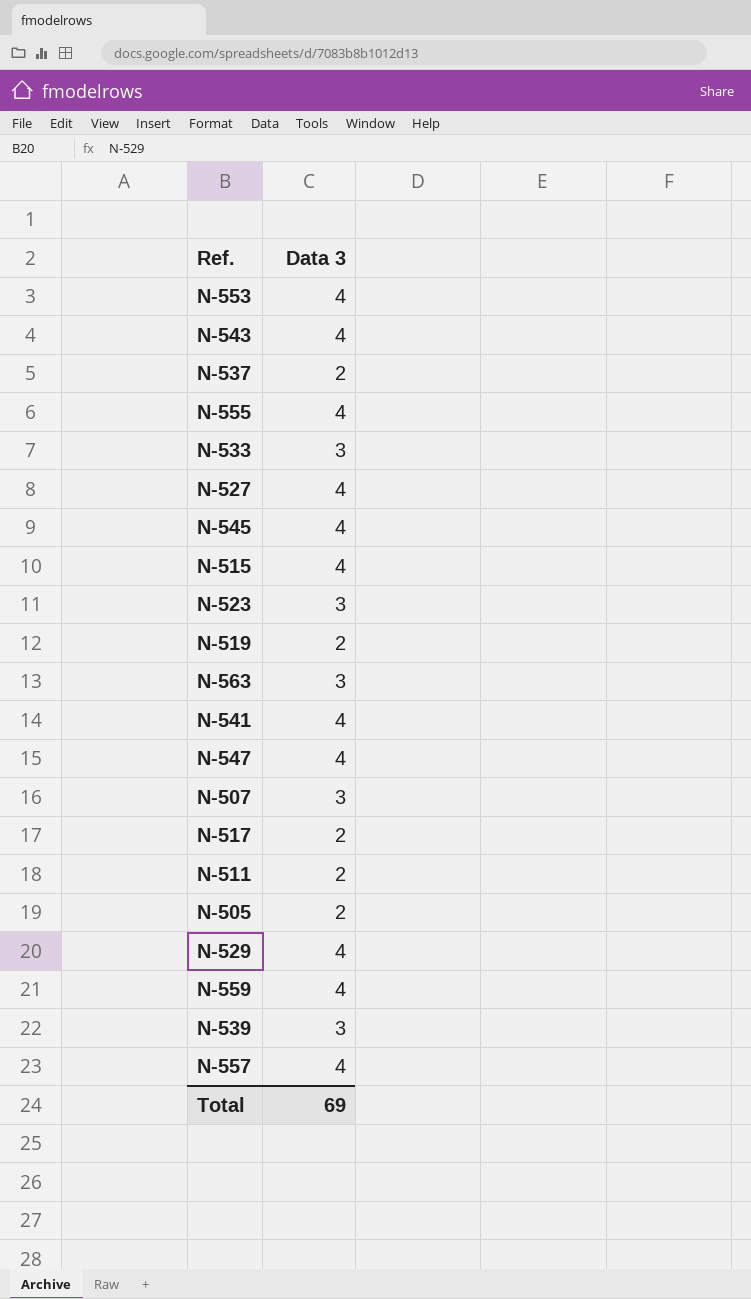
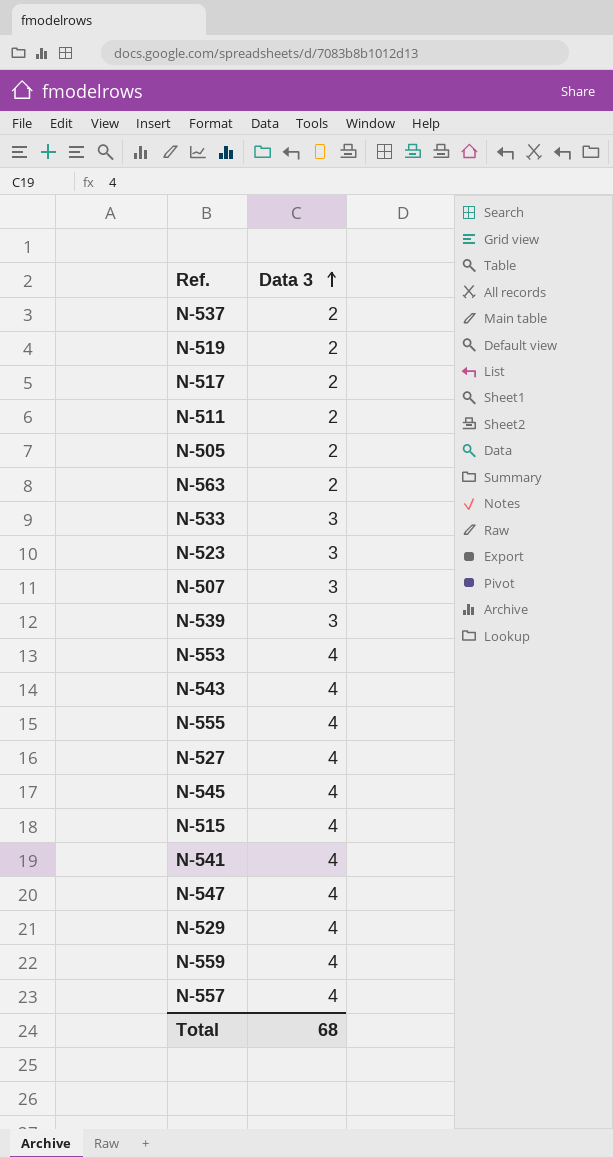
row order: none -> Data 3 ascending
N-563 | Data 3: 3 -> 2
Total | Data 3: 69 -> 68

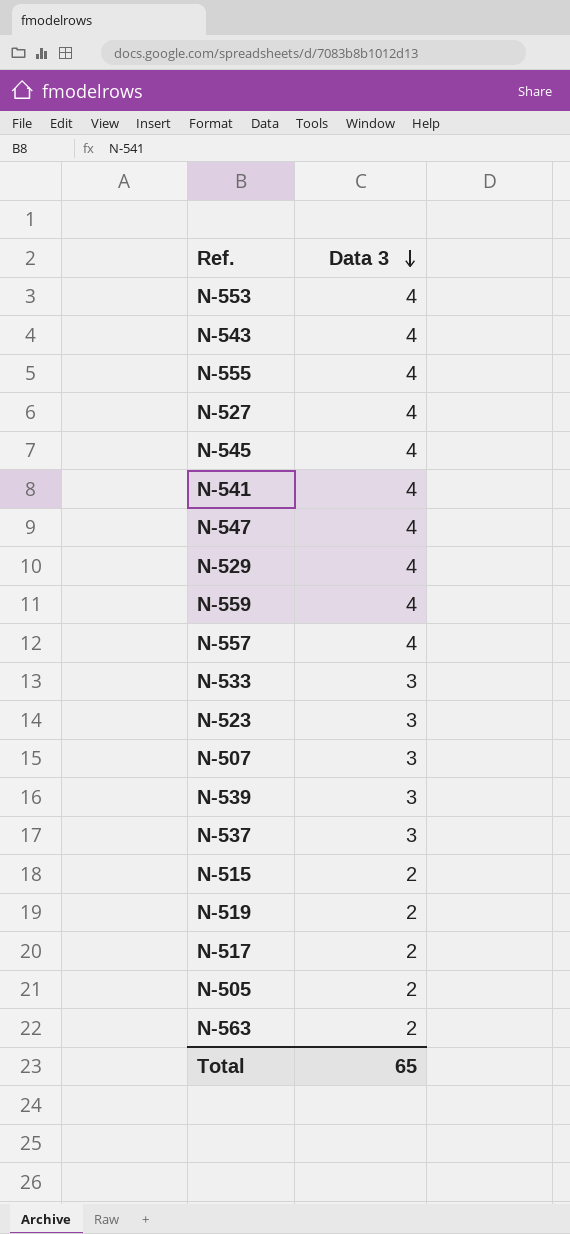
row order: Data 3 ascending -> Data 3 descending
row N-511: 2 -> none
N-537 | Data 3: 2 -> 3
N-515 | Data 3: 4 -> 2
Total | Data 3: 68 -> 65

